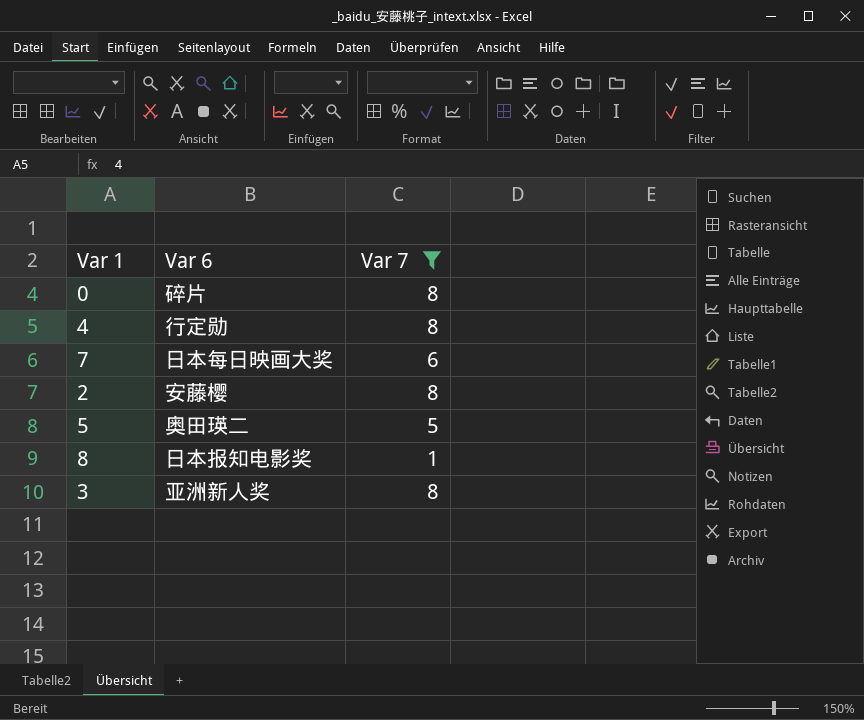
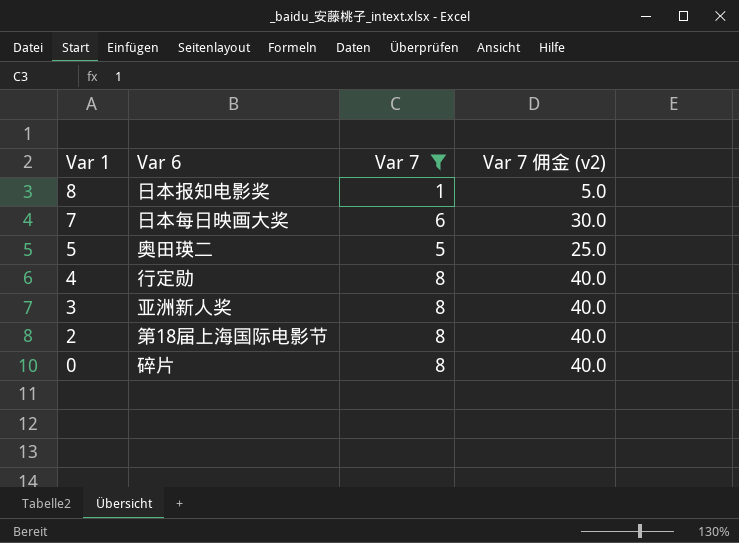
row order: none -> Var 1 descending
column Var 7 佣金 (v2) | formula: none -> [Var 7] * 5
2 | Var 6: 安藤樱 -> 第18届上海国际电影节

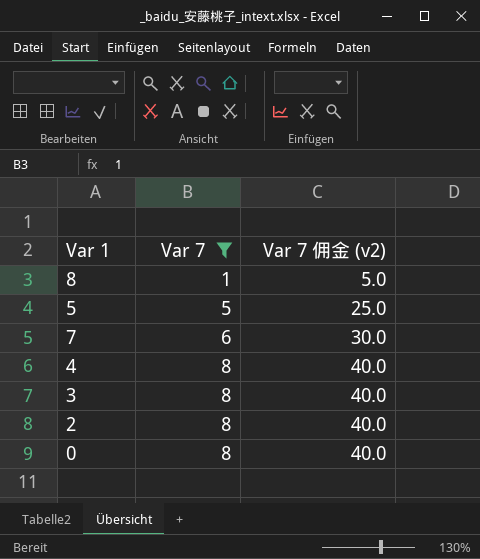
row order: Var 1 descending -> Var 7 ascending
column Var 6 | position: 2 -> none

